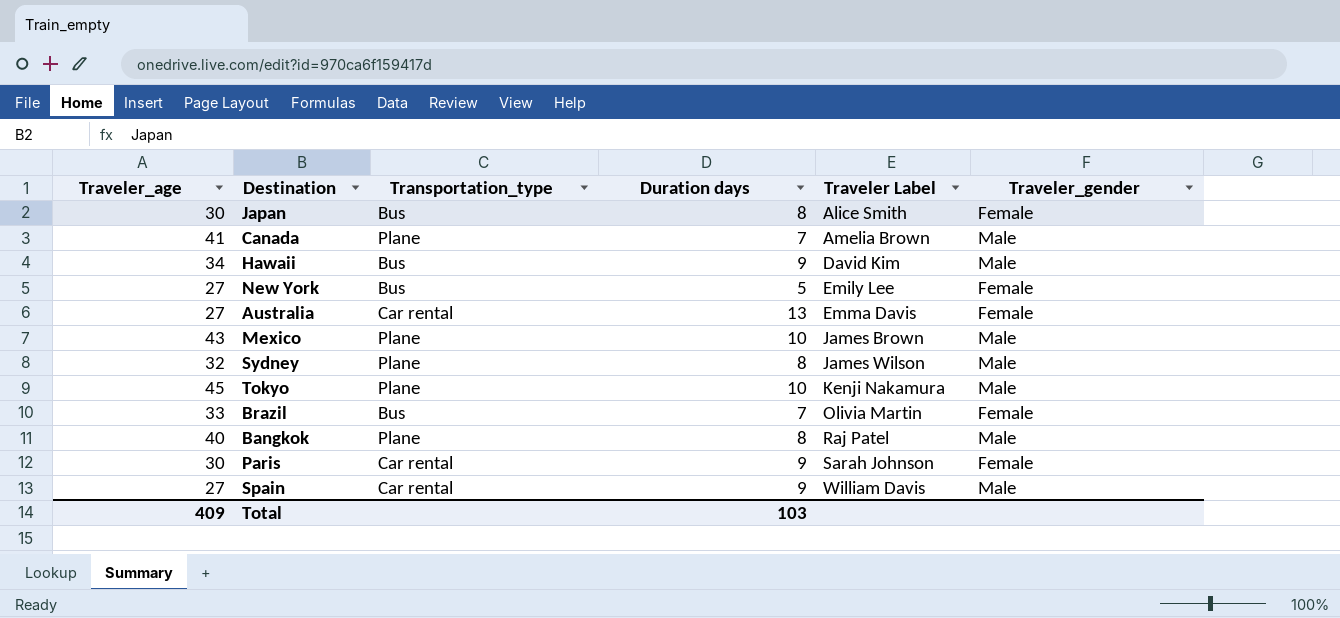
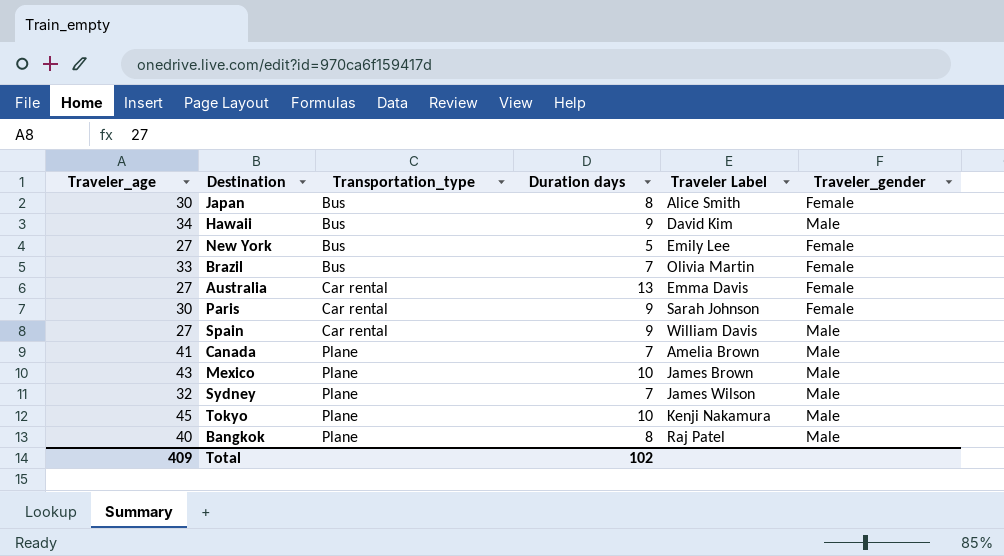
row order: Traveler Label ascending -> Transportation_type ascending
Sydney | Duration days: 8 -> 7
Total | Duration days: 103 -> 102

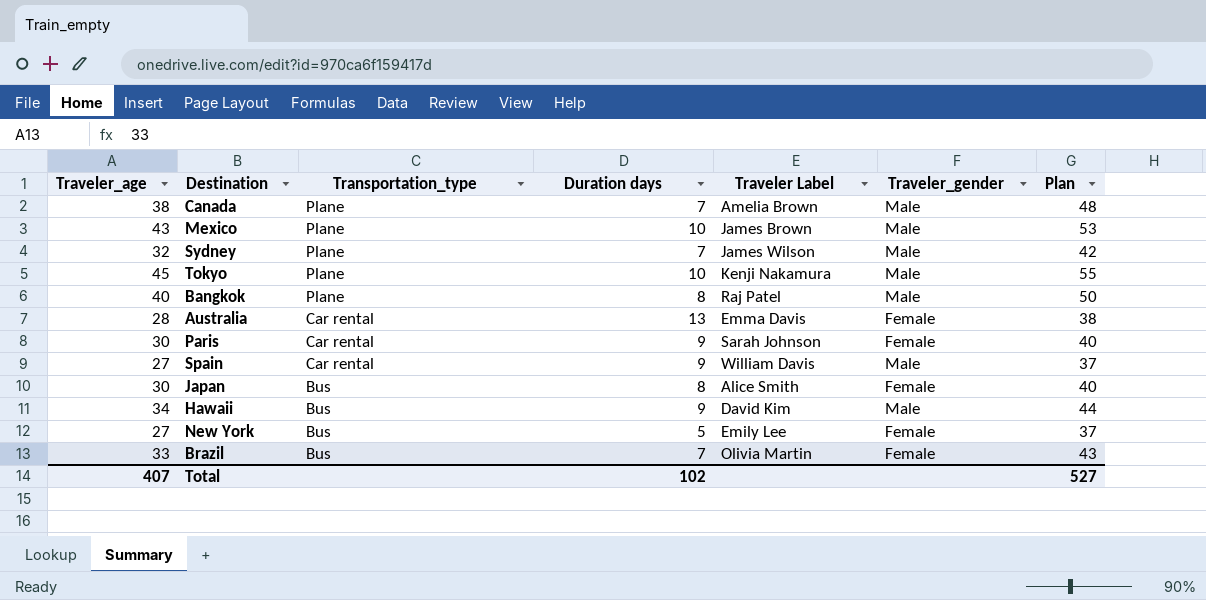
row order: Transportation_type ascending -> Transportation_type descending
column Plan | formula: none -> [Traveler_age] + 10
Canada | Traveler_age: 41 -> 38
Australia | Traveler_age: 27 -> 28
Total | Traveler_age: 409 -> 407

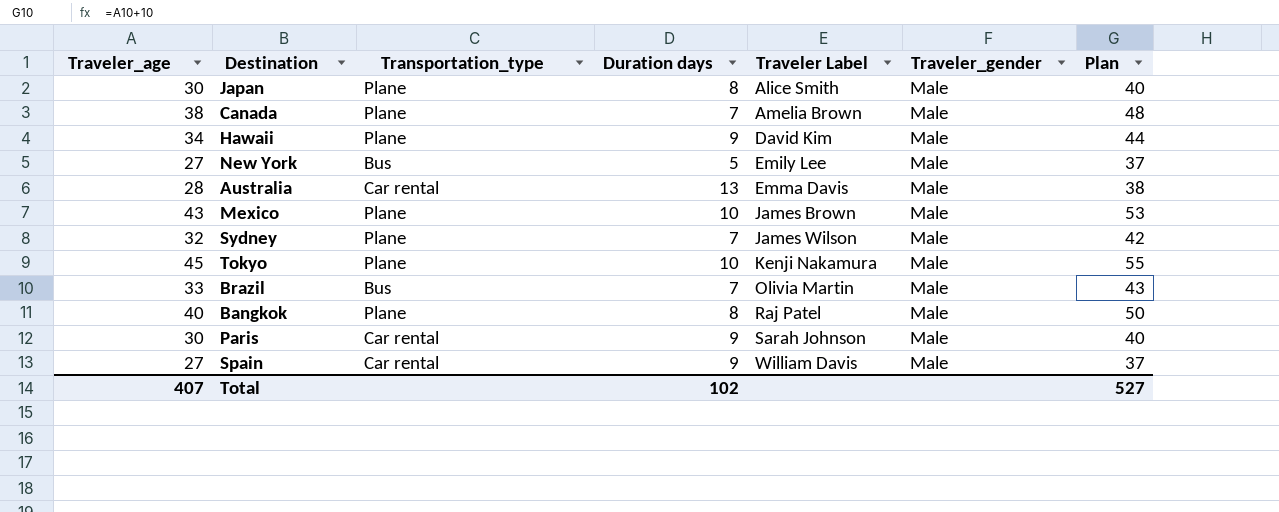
row order: Transportation_type descending -> Traveler Label ascending
Japan | Transportation_type: Bus -> Plane
Japan | Traveler_gender: Female -> Male
Hawaii | Transportation_type: Bus -> Plane
New York | Traveler_gender: Female -> Male
Australia | Traveler_gender: Female -> Male
Brazil | Traveler_gender: Female -> Male
Paris | Traveler_gender: Female -> Male

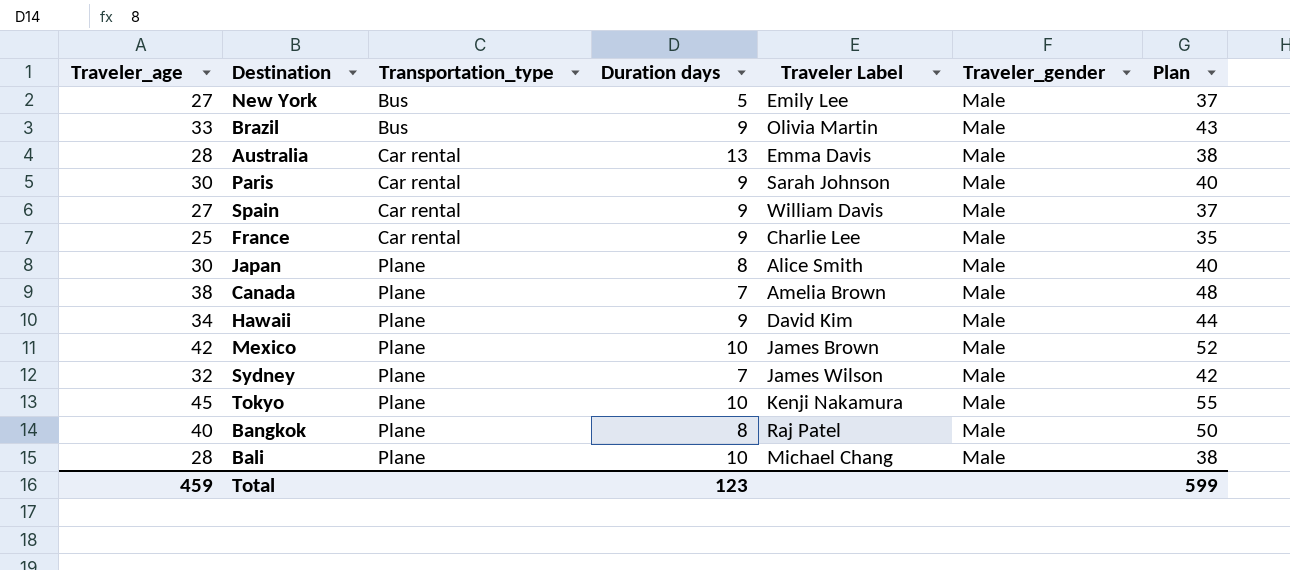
row order: Traveler Label ascending -> Transportation_type ascending
Brazil | Duration days: 7 -> 9
row France: none -> 25 | Car rental | 9 | Charlie Lee | Male | 35
Mexico | Traveler_age: 43 -> 42
Mexico | Plan: 53 -> 52
row Bali: none -> 28 | Plane | 10 | Michael Chang | Male | 38
Total | Traveler_age: 407 -> 459
Total | Duration days: 102 -> 123
Total | Plan: 527 -> 599

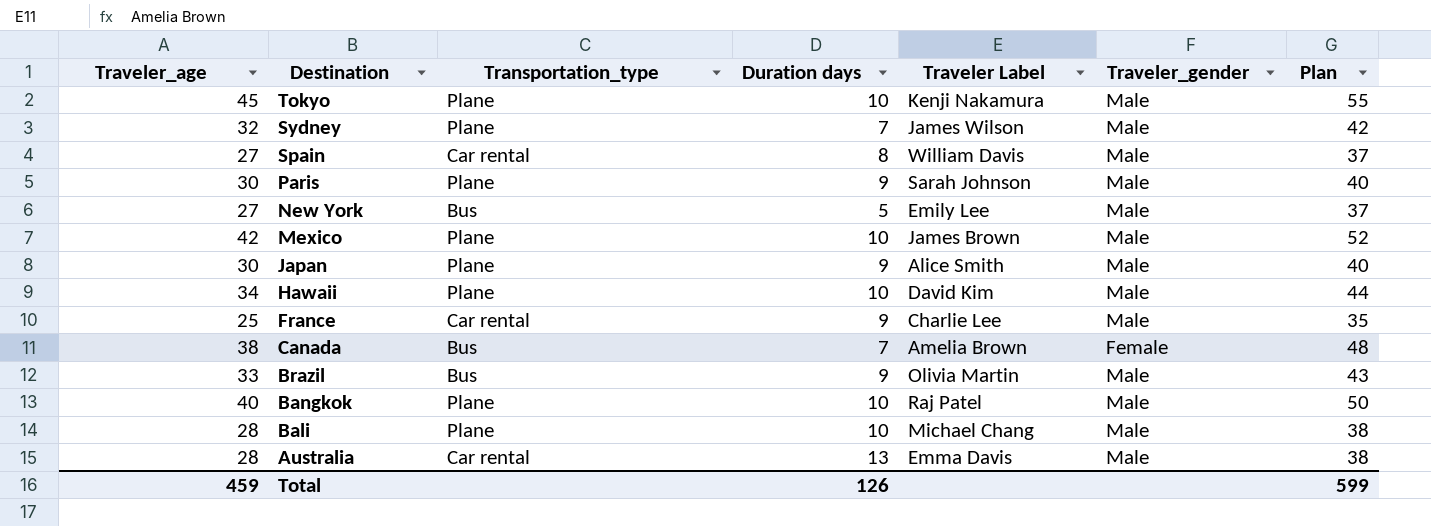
row order: Transportation_type ascending -> Destination descending
Spain | Duration days: 9 -> 8
Paris | Transportation_type: Car rental -> Plane
Japan | Duration days: 8 -> 9
Hawaii | Duration days: 9 -> 10
Canada | Transportation_type: Plane -> Bus
Canada | Traveler_gender: Male -> Female
Bangkok | Duration days: 8 -> 10
Total | Duration days: 123 -> 126

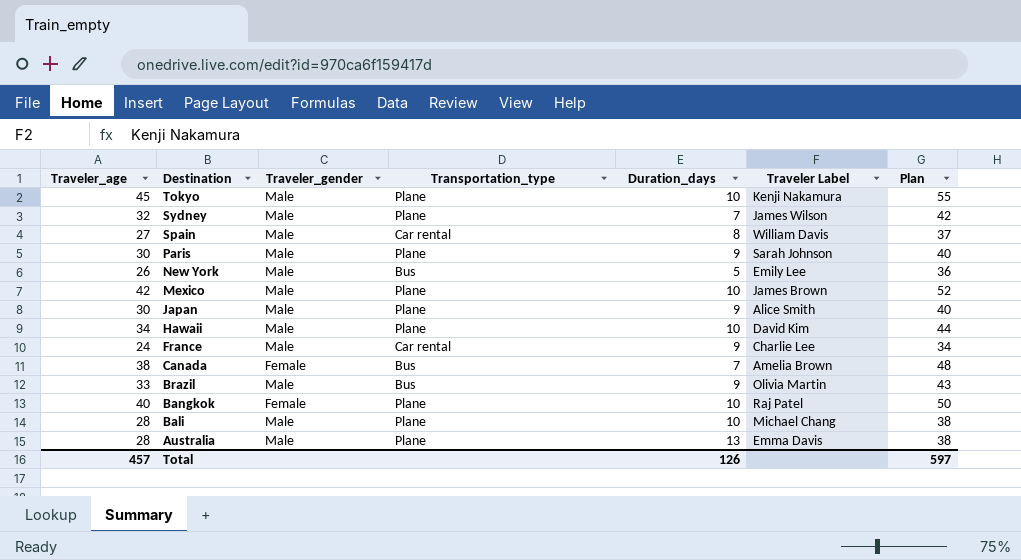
column Traveler_gender | position: 6 -> 3
column name: Duration days -> Duration_days
New York | Traveler_age: 27 -> 26
New York | Plan: 37 -> 36
France | Traveler_age: 25 -> 24
France | Plan: 35 -> 34
Bangkok | Traveler_gender: Male -> Female
Australia | Transportation_type: Car rental -> Plane
Total | Traveler_age: 459 -> 457
Total | Plan: 599 -> 597

